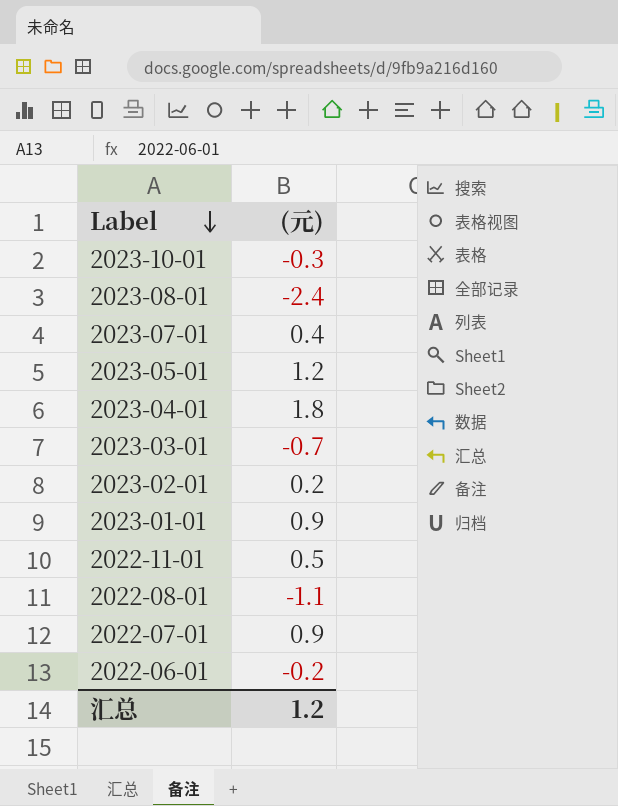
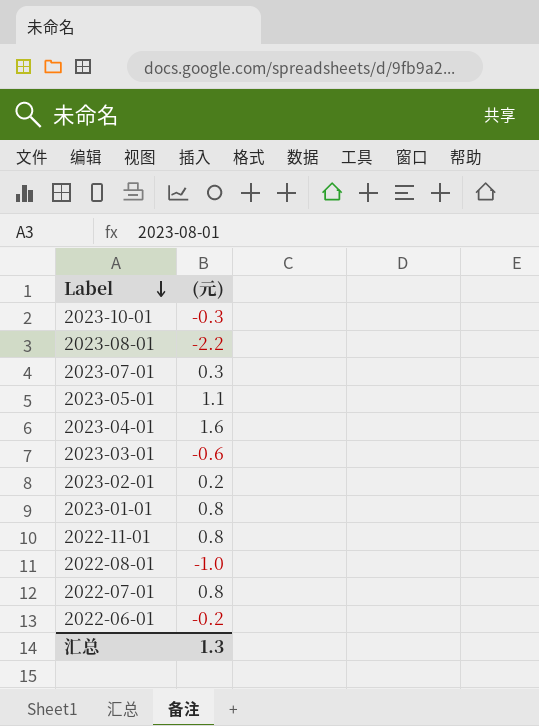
2023-08-01 | (元): -2.4 -> -2.2
2023-07-01 | (元): 0.4 -> 0.3
2023-05-01 | (元): 1.2 -> 1.1
2023-04-01 | (元): 1.8 -> 1.6
2023-03-01 | (元): -0.7 -> -0.6
2023-01-01 | (元): 0.9 -> 0.8
2022-11-01 | (元): 0.5 -> 0.8
2022-08-01 | (元): -1.1 -> -1.0
2022-07-01 | (元): 0.9 -> 0.8
汇总 | (元): 1.2 -> 1.3

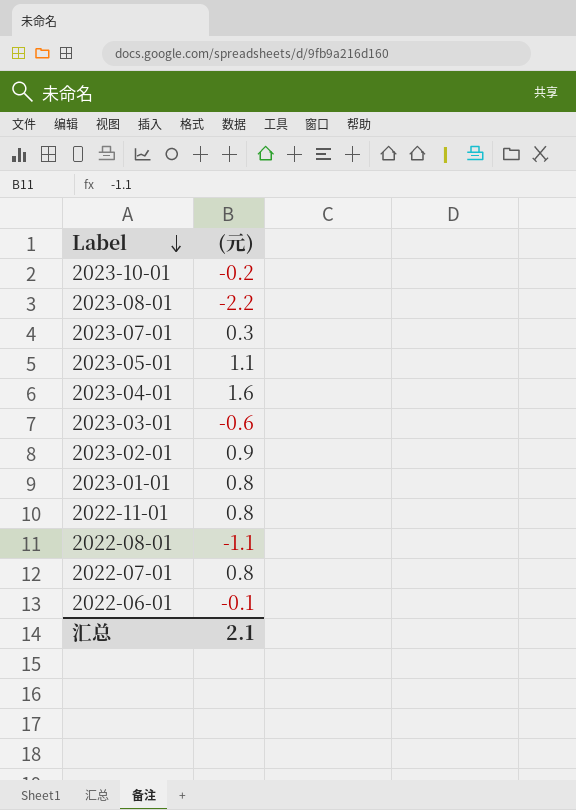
2023-10-01 | (元): -0.3 -> -0.2
2023-02-01 | (元): 0.2 -> 0.9
2022-08-01 | (元): -1.0 -> -1.1
2022-06-01 | (元): -0.2 -> -0.1
汇总 | (元): 1.3 -> 2.1

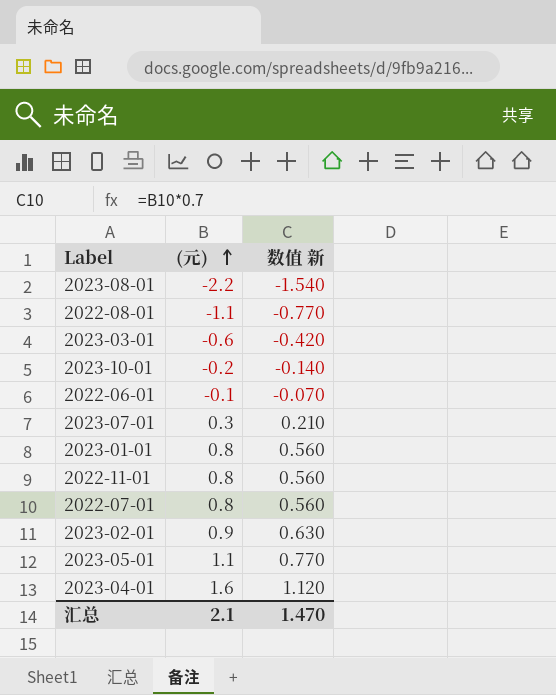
row order: Label descending -> (元) ascending
column 数值 新 | formula: none -> [(元)] * 0.7

